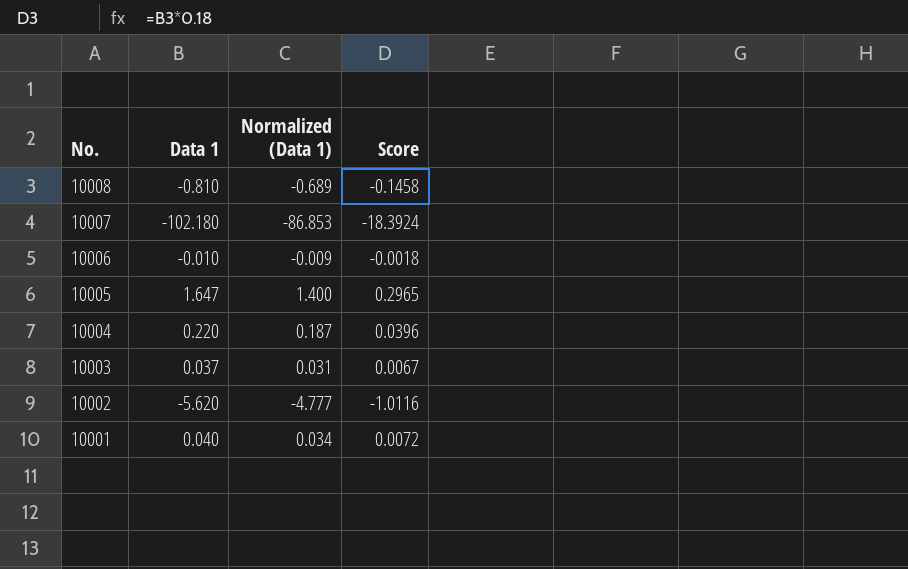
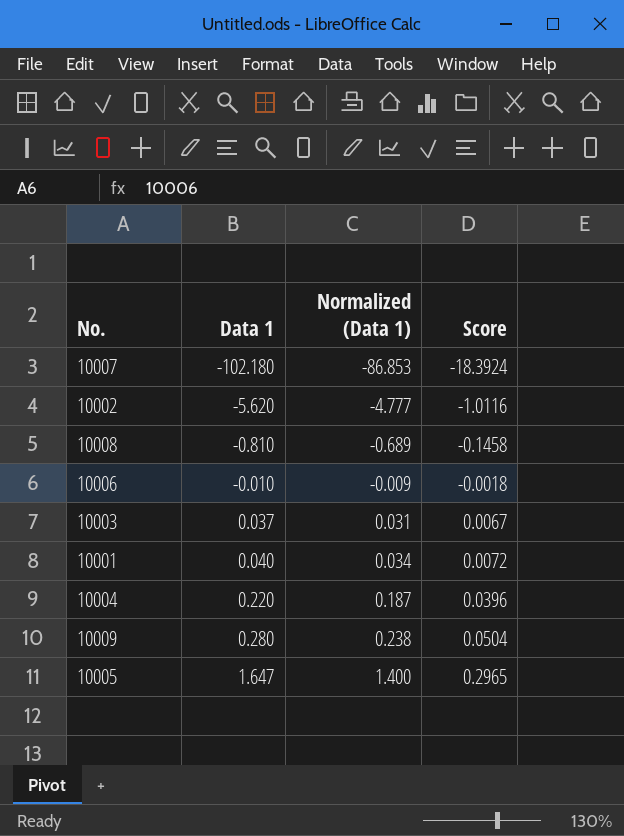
row order: No. descending -> Data 1 ascending
row 10009: none -> 0.280 | 0.238 | 0.0504

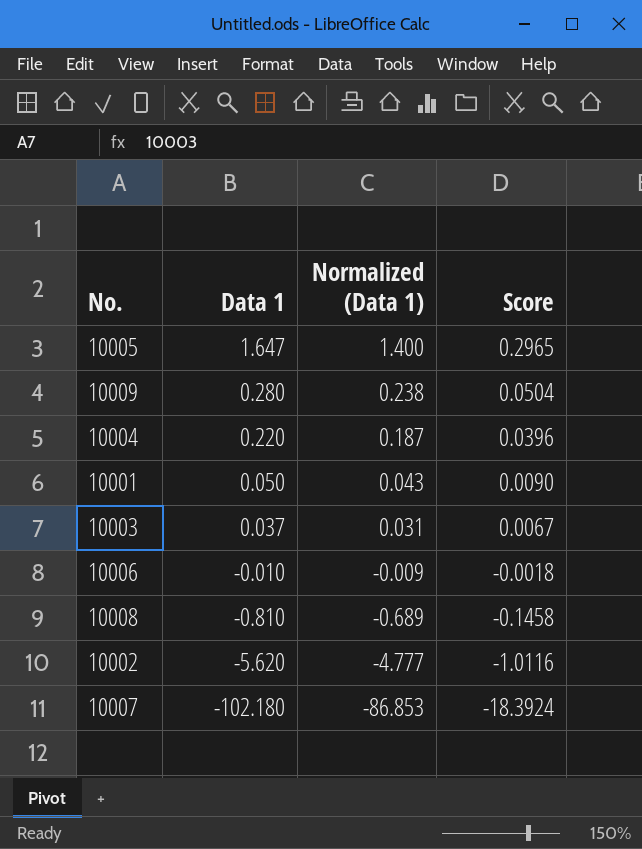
row order: Data 1 ascending -> Data 1 descending
10001 | Data 1: 0.040 -> 0.050
10001 | Normalized (Data 1): 0.034 -> 0.043
10001 | Score: 0.0072 -> 0.0090

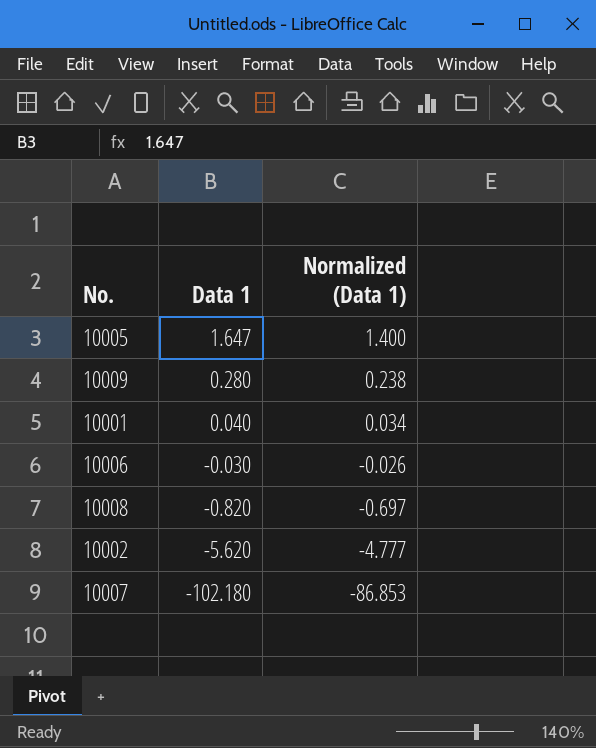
column Score | formula: [Data 1] * 0.18 -> none
row 10004: 0.220 | 0.187 | 0.0396 -> none
row 10003: 0.037 | 0.031 | 0.0067 -> none
10001 | Data 1: 0.050 -> 0.040
10001 | Normalized (Data 1): 0.043 -> 0.034
10006 | Data 1: -0.010 -> -0.030
10006 | Normalized (Data 1): -0.009 -> -0.026
10008 | Data 1: -0.810 -> -0.820
10008 | Normalized (Data 1): -0.689 -> -0.697

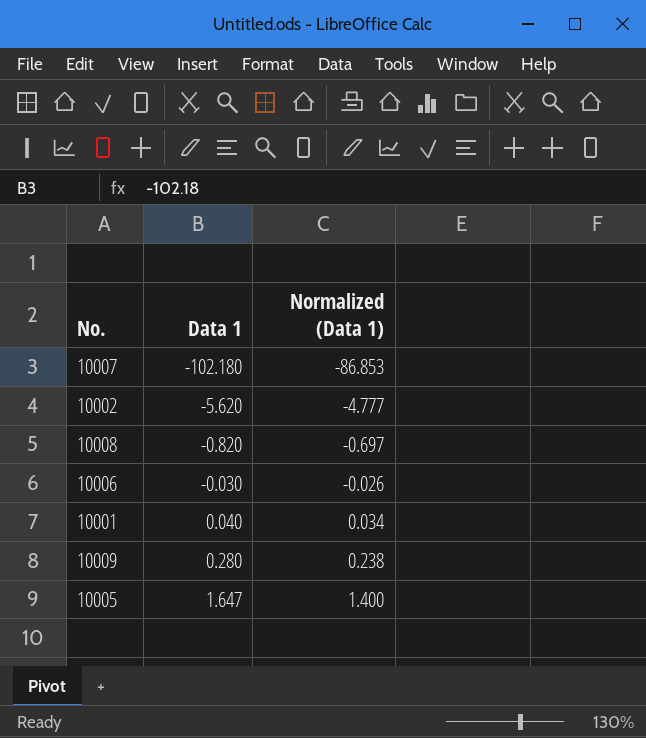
row order: Data 1 descending -> Data 1 ascending

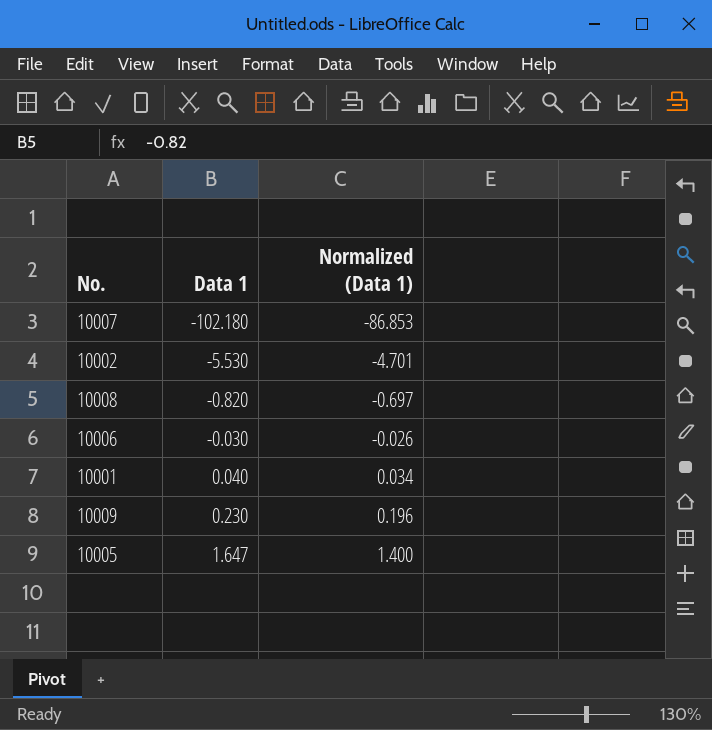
10002 | Data 1: -5.620 -> -5.530
10002 | Normalized (Data 1): -4.777 -> -4.701
10009 | Data 1: 0.280 -> 0.230
10009 | Normalized (Data 1): 0.238 -> 0.196

